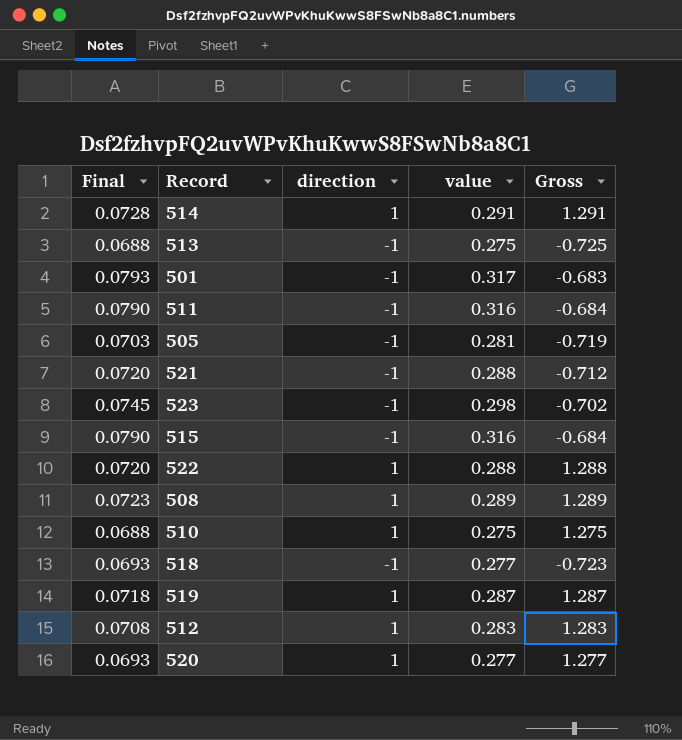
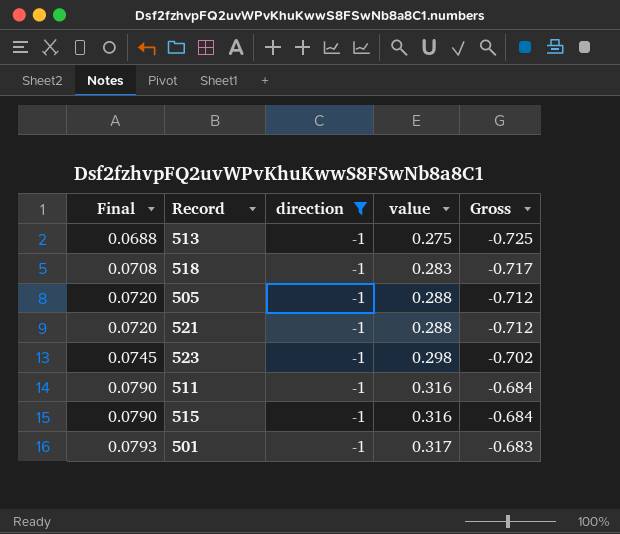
filter: none -> direction = -1
row order: none -> Final ascending
518 | Final: 0.0693 -> 0.0708
518 | value: 0.277 -> 0.283
518 | Gross: -0.723 -> -0.717
505 | Final: 0.0703 -> 0.0720
505 | value: 0.281 -> 0.288
505 | Gross: -0.719 -> -0.712

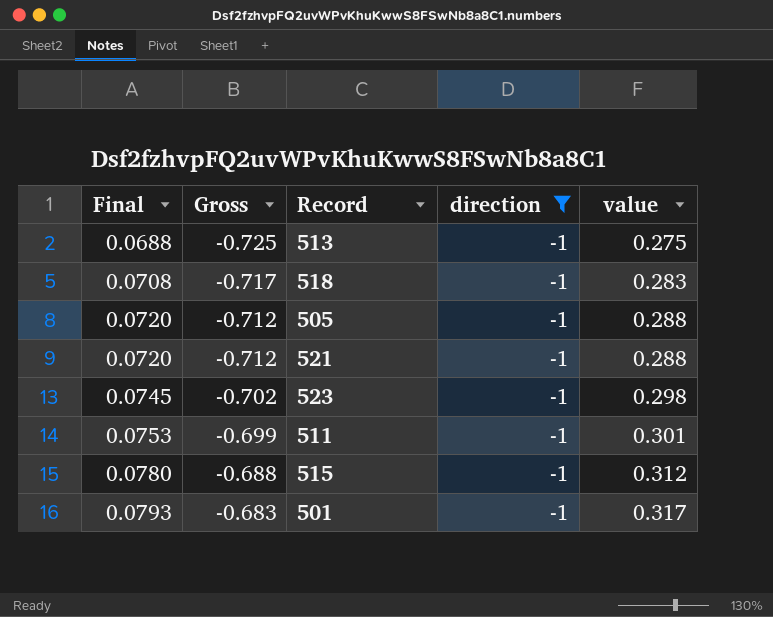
column Gross | position: 5 -> 2
511 | Final: 0.0790 -> 0.0753
511 | Gross: -0.684 -> -0.699
511 | value: 0.316 -> 0.301
515 | Final: 0.0790 -> 0.0780
515 | Gross: -0.684 -> -0.688
515 | value: 0.316 -> 0.312

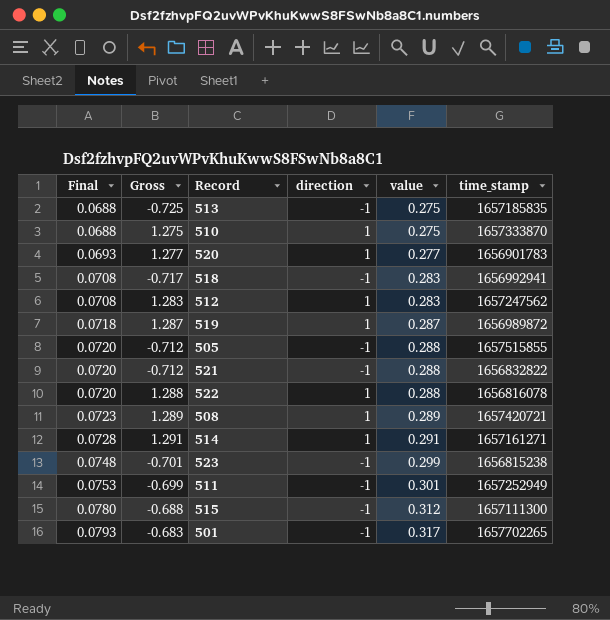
filter: direction = -1 -> none
column time_stamp | position: none -> 6
523 | Final: 0.0745 -> 0.0748
523 | Gross: -0.702 -> -0.701
523 | value: 0.298 -> 0.299

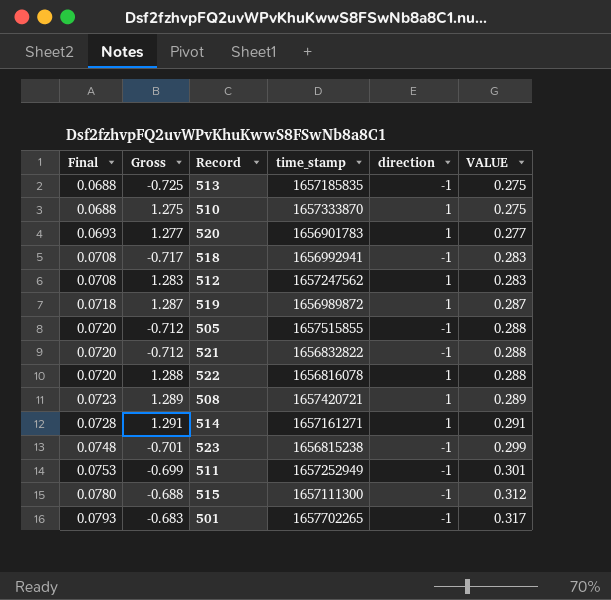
column time_stamp | position: 6 -> 4
column name: value -> VALUE

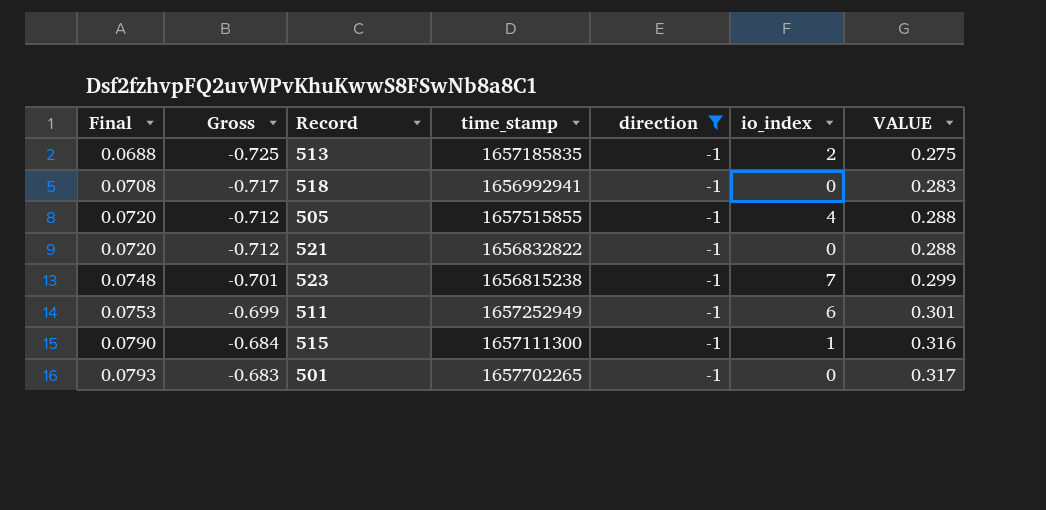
filter: none -> direction = -1
column io_index | position: none -> 6
515 | Final: 0.0780 -> 0.0790
515 | Gross: -0.688 -> -0.684
515 | VALUE: 0.312 -> 0.316

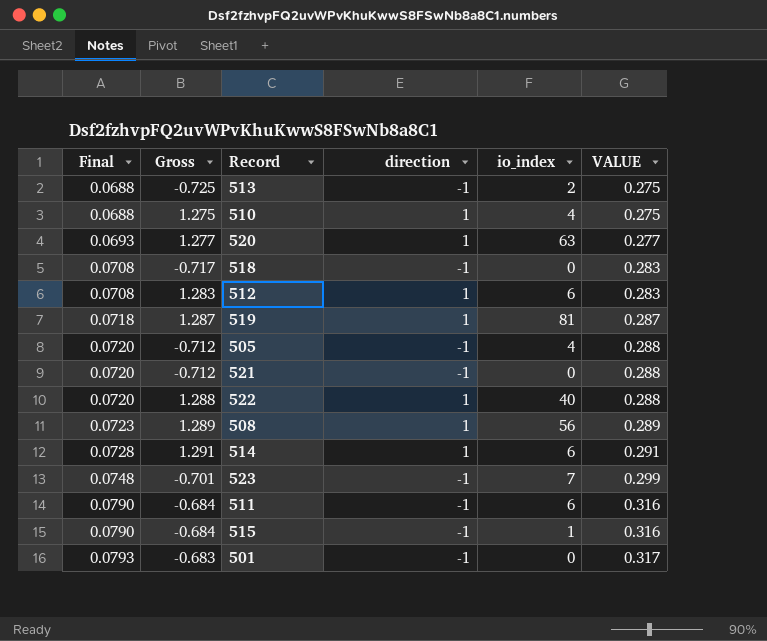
filter: direction = -1 -> none
column time_stamp | position: 4 -> none
511 | Final: 0.0753 -> 0.0790
511 | Gross: -0.699 -> -0.684
511 | VALUE: 0.301 -> 0.316

